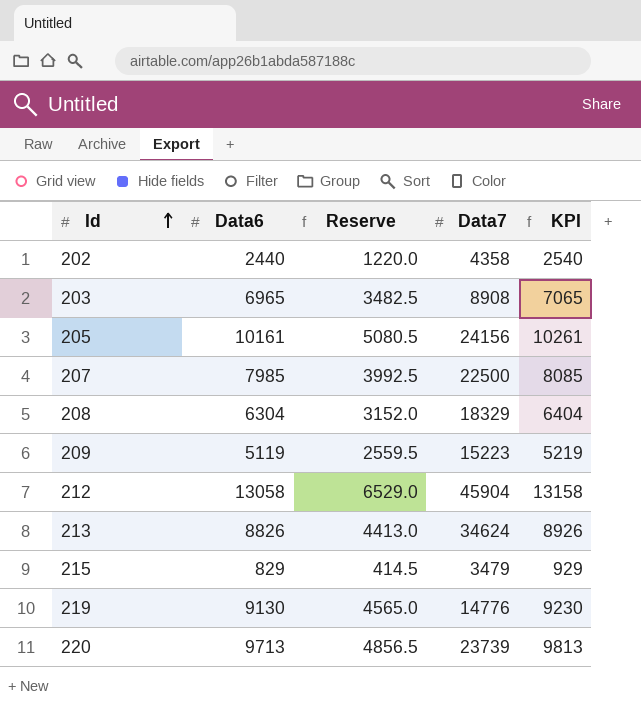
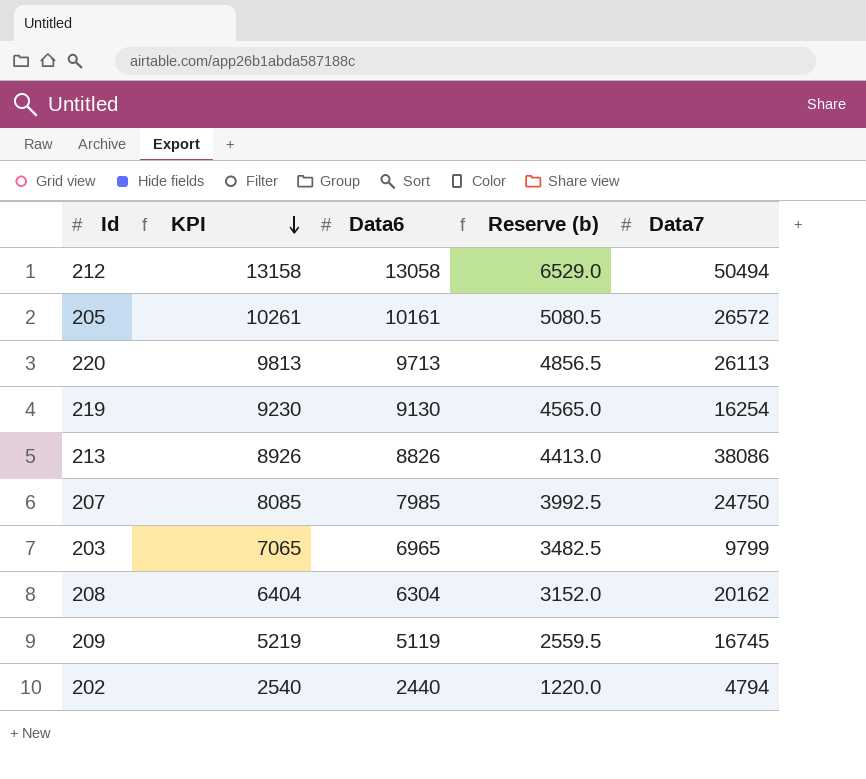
row order: Id ascending -> KPI descending
column KPI | position: 5 -> 2
column name: Reserve -> Reserve (b)
row 215: 829 | 414.5 | 3479 | 929 -> none
212 | Data7: 45904 -> 50494
205 | Data7: 24156 -> 26572
220 | Data7: 23739 -> 26113
219 | Data7: 14776 -> 16254
213 | Data7: 34624 -> 38086
207 | Data7: 22500 -> 24750
203 | Data7: 8908 -> 9799
208 | Data7: 18329 -> 20162
209 | Data7: 15223 -> 16745
202 | Data7: 4358 -> 4794

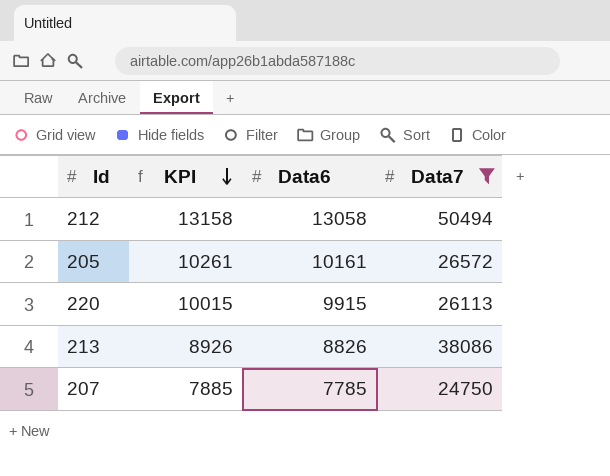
filter: none -> Data7 >= 24750
column Reserve (b) | formula: [Data6] * 0.5 -> none
220 | KPI: 9813 -> 10015
220 | Data6: 9713 -> 9915
207 | KPI: 8085 -> 7885
207 | Data6: 7985 -> 7785

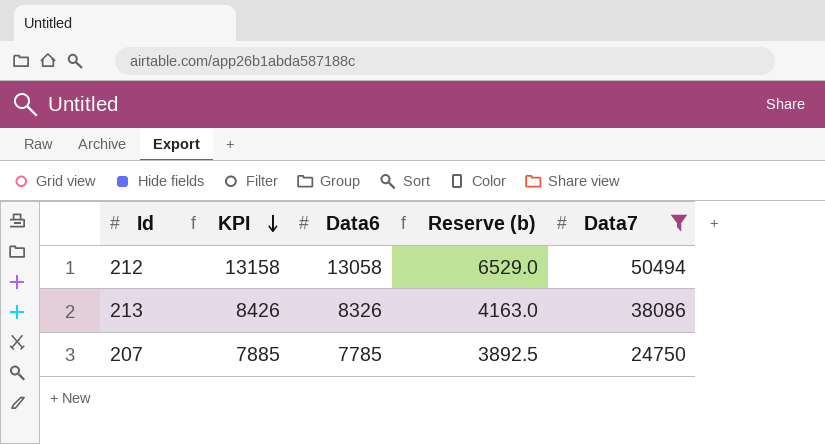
column Reserve (b) | formula: none -> [Data6] * 0.5
row 205: 10261 | 10161 | 26572 -> none
row 220: 10015 | 9915 | 26113 -> none
213 | KPI: 8926 -> 8426
213 | Data6: 8826 -> 8326

